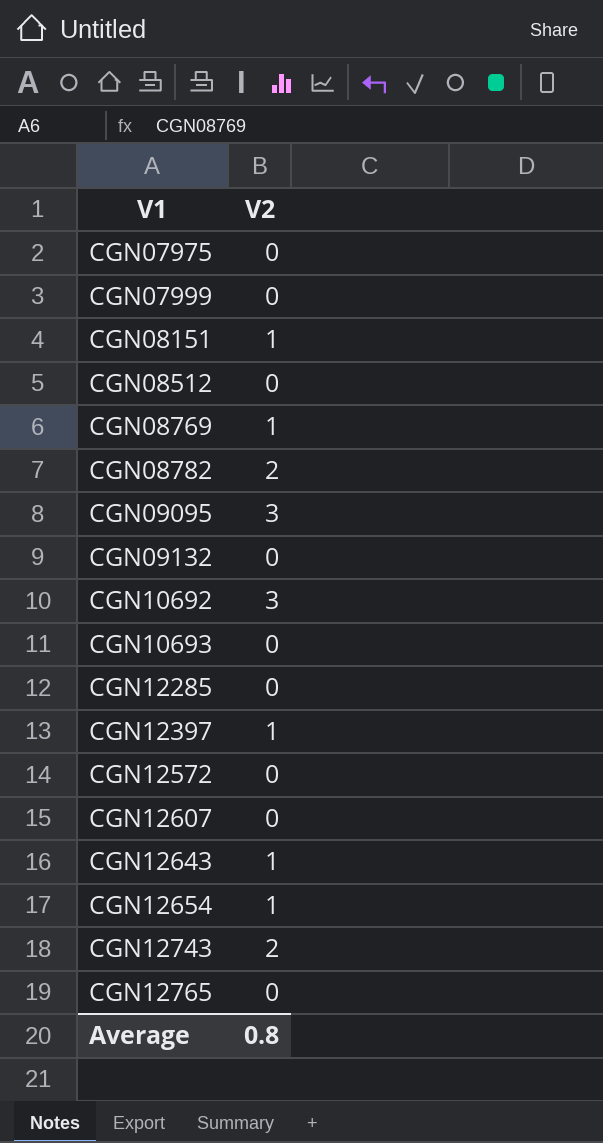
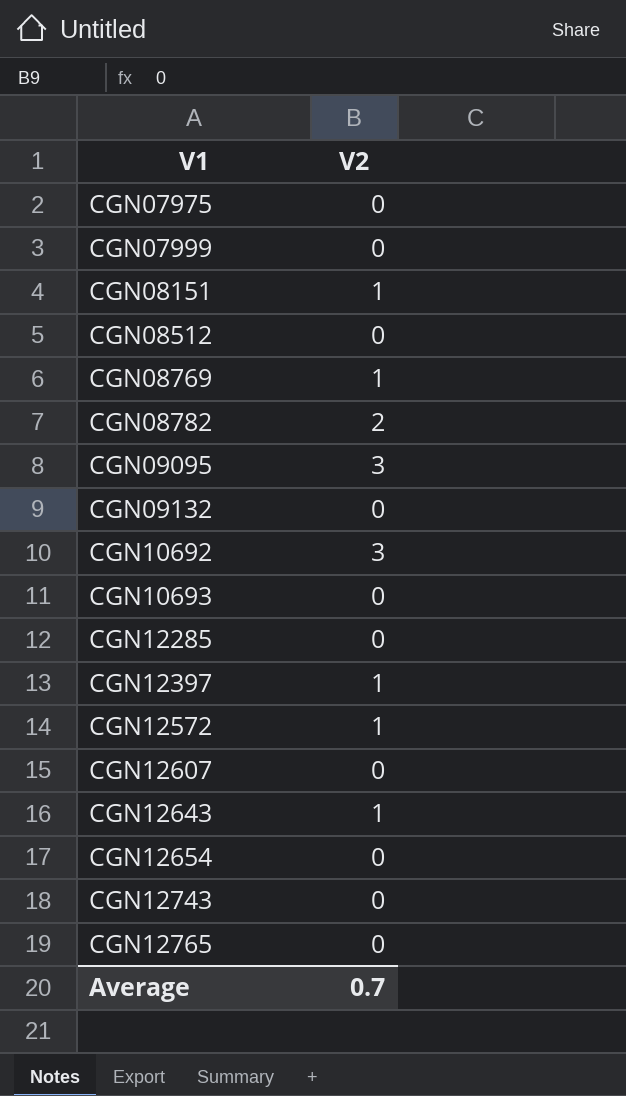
CGN12572 | V2: 0 -> 1
CGN12654 | V2: 1 -> 0
CGN12743 | V2: 2 -> 0
Average | V2: 0.8 -> 0.7

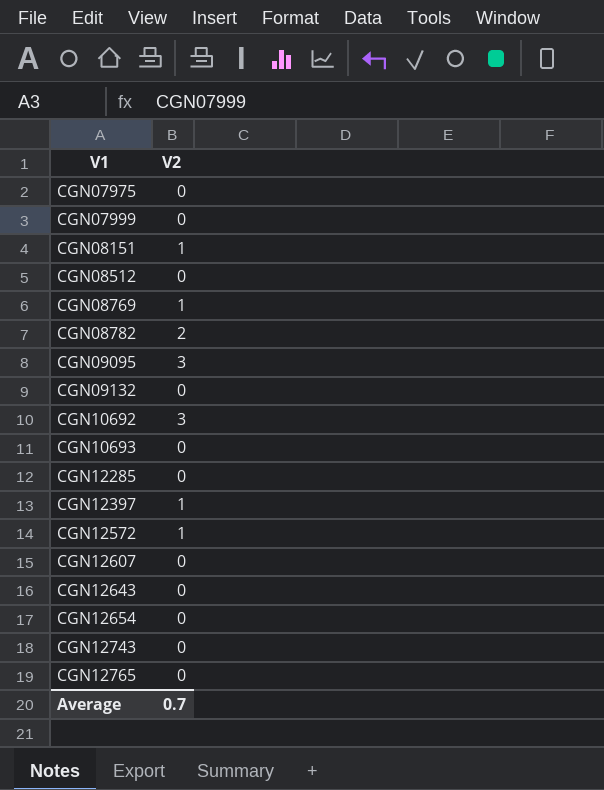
CGN12643 | V2: 1 -> 0

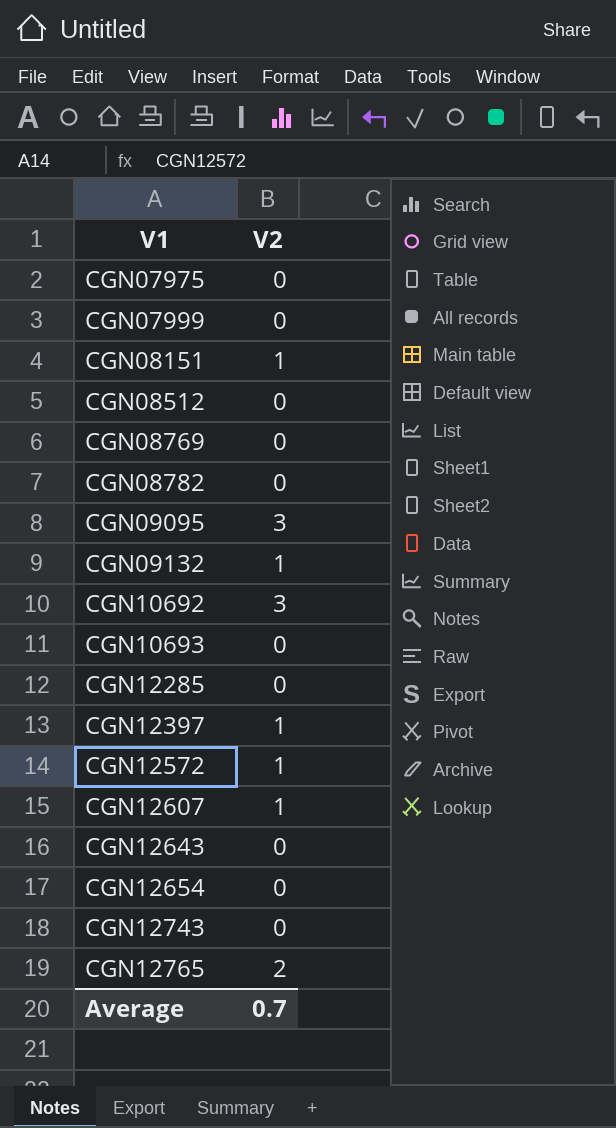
CGN08769 | V2: 1 -> 0
CGN08782 | V2: 2 -> 0
CGN09132 | V2: 0 -> 1
CGN12607 | V2: 0 -> 1
CGN12765 | V2: 0 -> 2

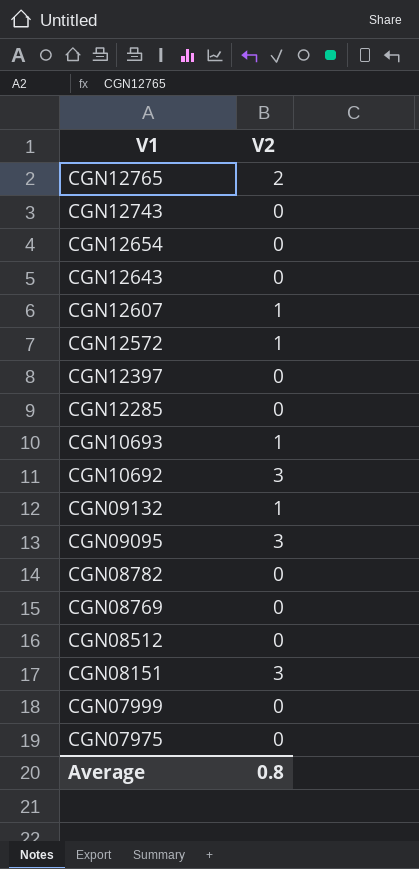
row order: V1 ascending -> V1 descending
CGN12397 | V2: 1 -> 0
CGN10693 | V2: 0 -> 1
CGN08151 | V2: 1 -> 3
Average | V2: 0.7 -> 0.8

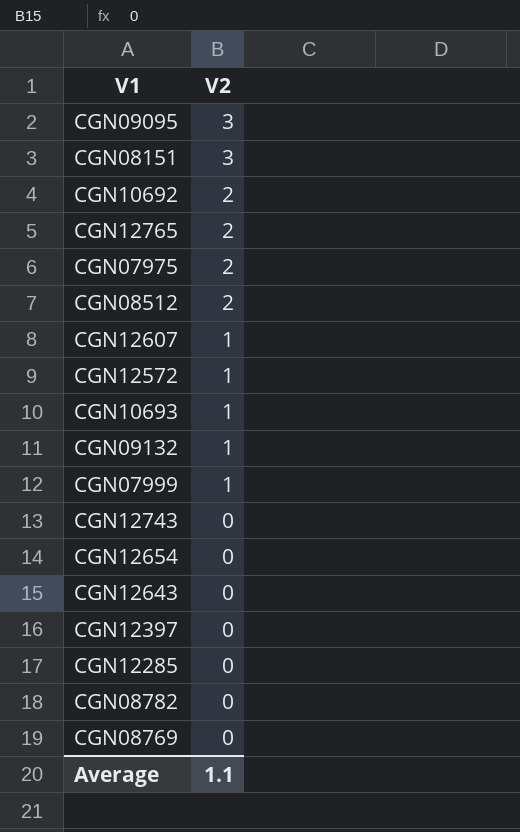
row order: V1 descending -> V2 descending
CGN10692 | V2: 3 -> 2
CGN07975 | V2: 0 -> 2
CGN08512 | V2: 0 -> 2
CGN07999 | V2: 0 -> 1
Average | V2: 0.8 -> 1.1

